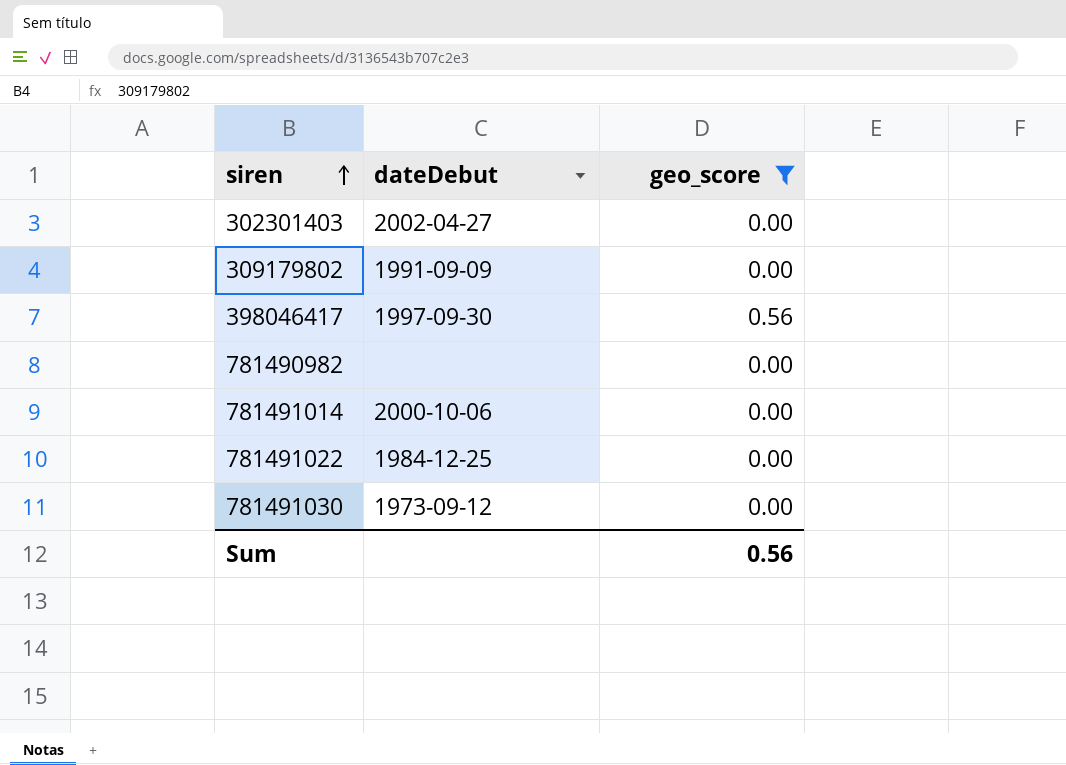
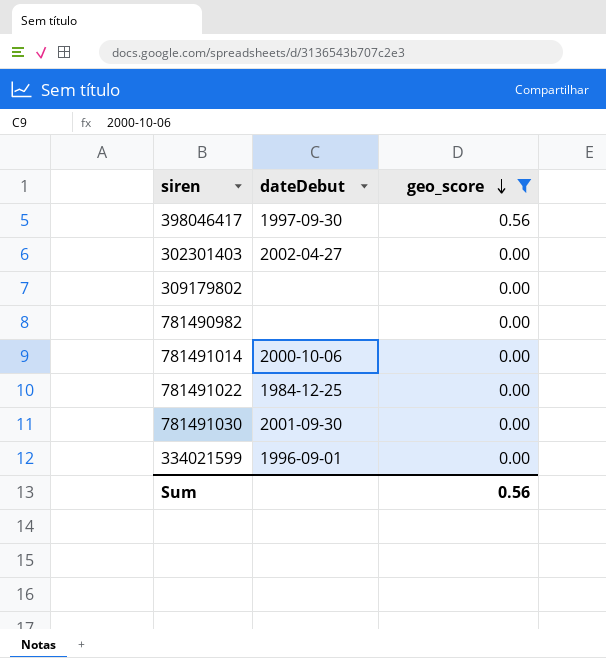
row order: siren ascending -> geo_score descending
309179802 | dateDebut: 1991-09-09 -> none
781491030 | dateDebut: 1973-09-12 -> 2001-09-30
row 334021599: none -> 1996-09-01 | 0.00

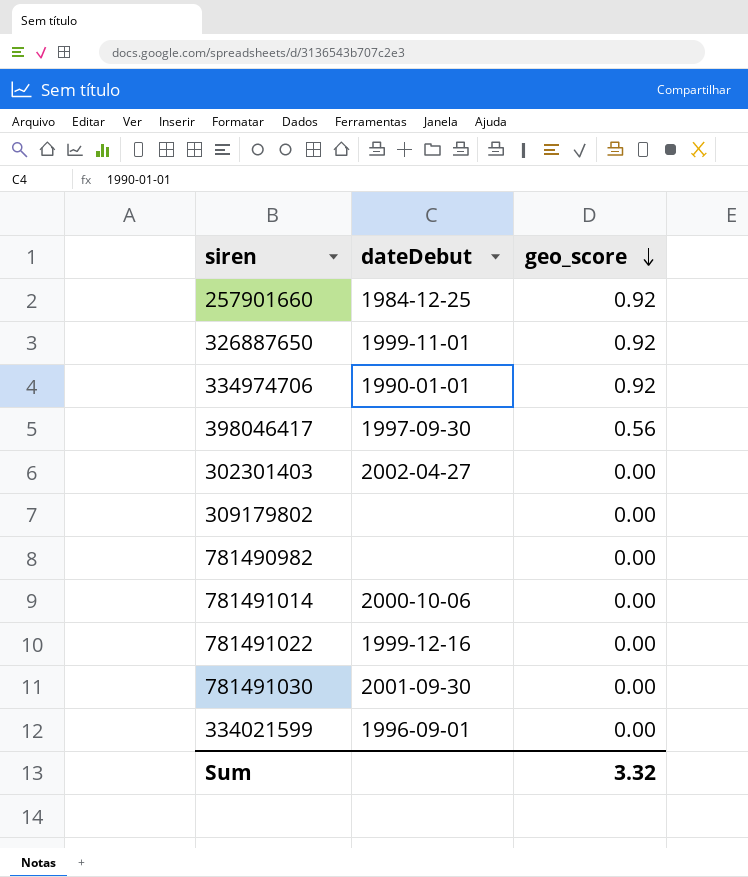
filter: geo_score != 0.92 -> none
781491022 | dateDebut: 1984-12-25 -> 1999-12-16
Sum | geo_score: 0.56 -> 3.32

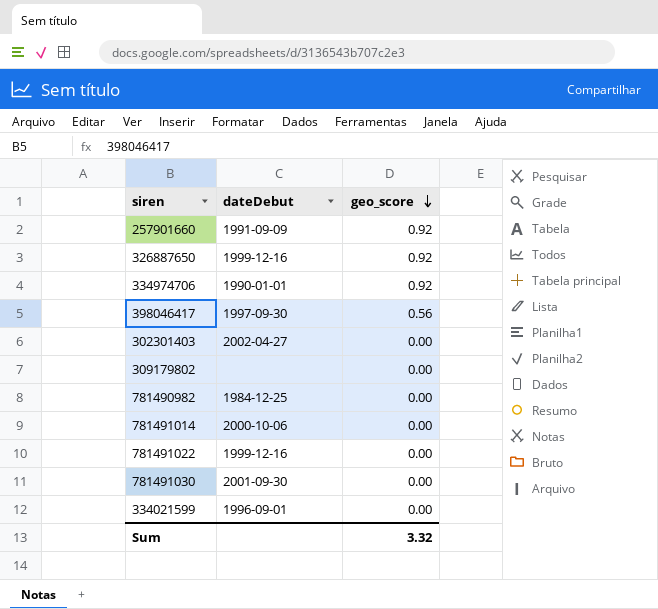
257901660 | dateDebut: 1984-12-25 -> 1991-09-09
326887650 | dateDebut: 1999-11-01 -> 1999-12-16
781490982 | dateDebut: none -> 1984-12-25

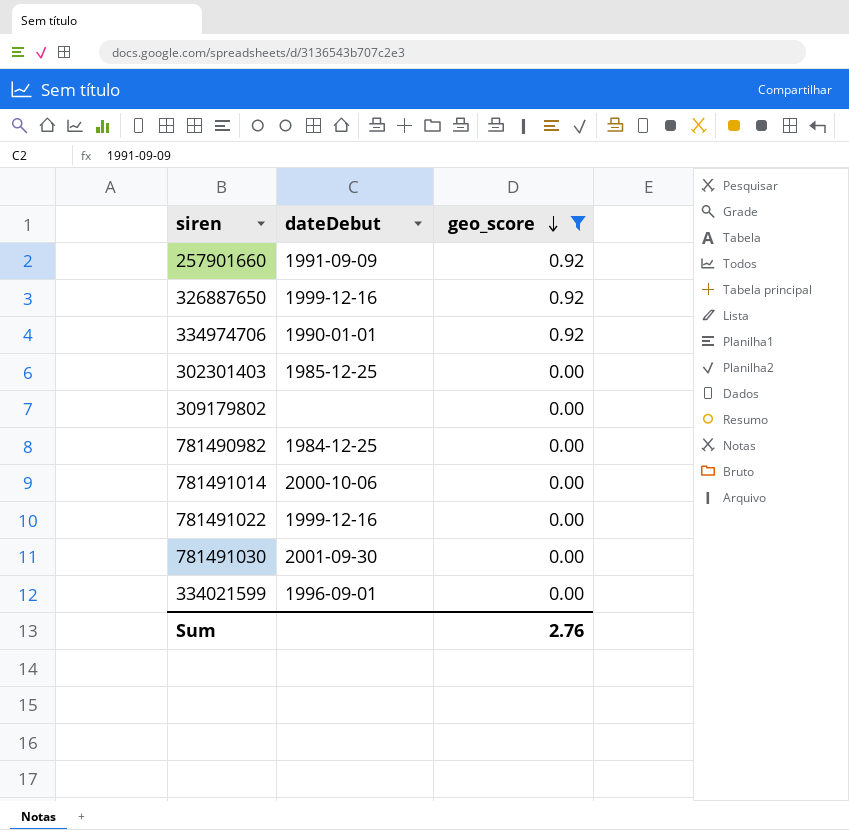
filter: none -> geo_score != 0.56
302301403 | dateDebut: 2002-04-27 -> 1985-12-25
Sum | geo_score: 3.32 -> 2.76

